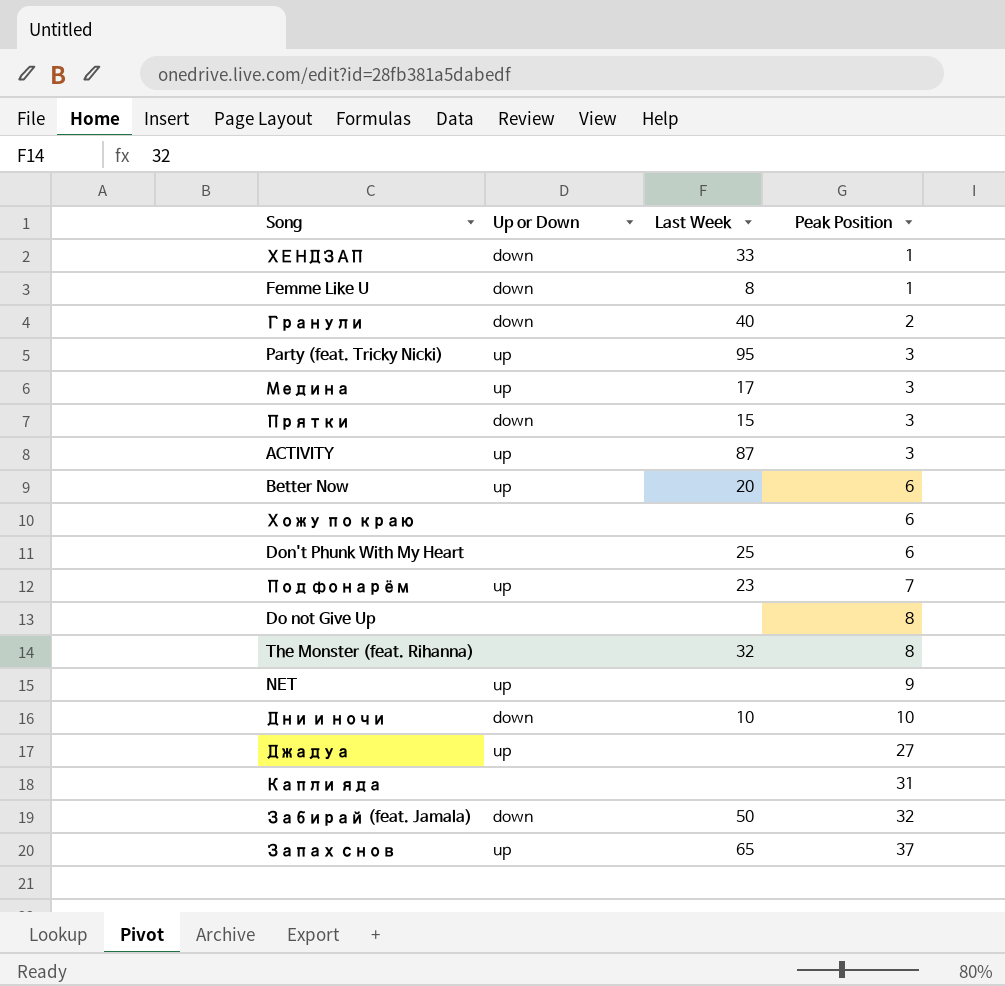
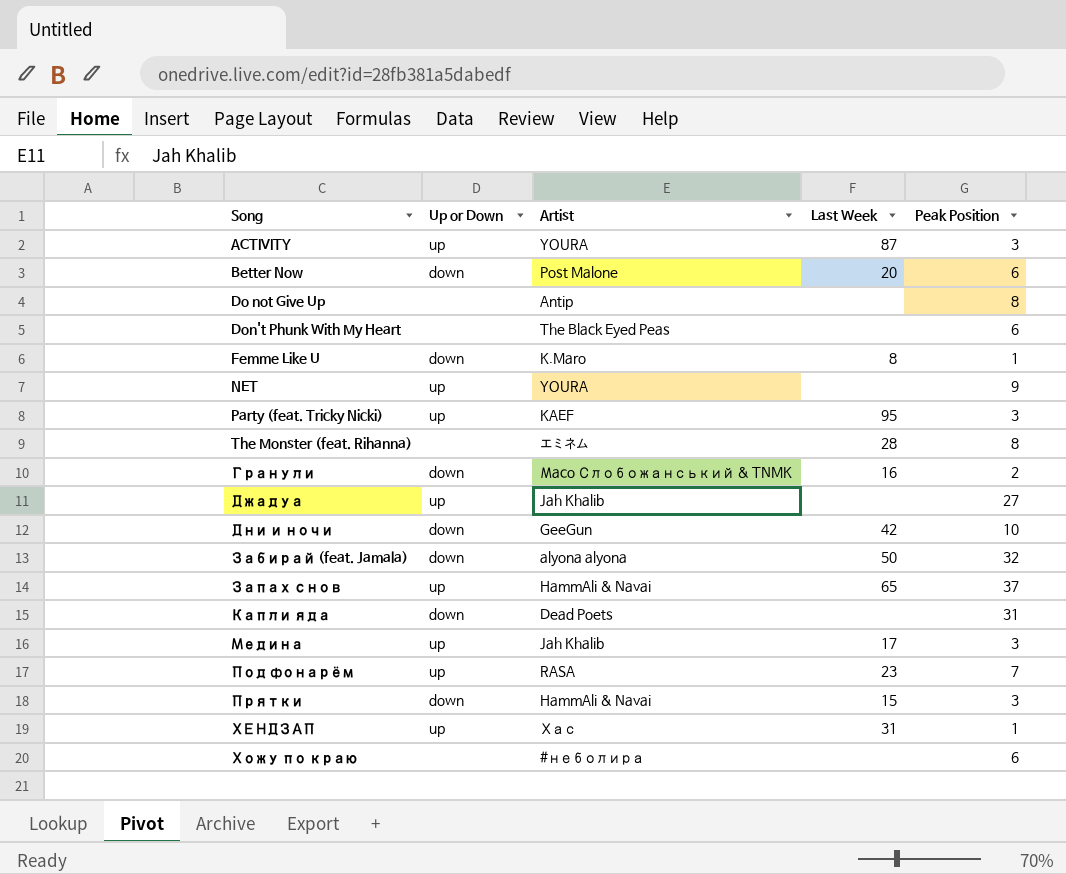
row order: Peak Position ascending -> Song ascending
column Artist | position: none -> 3
Better Now | Up or Down: up -> down
Don't Phunk With My Heart | Last Week: 25 -> none
The Monster (feat. Rihanna) | Last Week: 32 -> 28
Гранули | Last Week: 40 -> 16
Дни и ночи | Last Week: 10 -> 42
Капли яда | Up or Down: none -> down
ХЕНДЗАП | Up or Down: down -> up
ХЕНДЗАП | Last Week: 33 -> 31

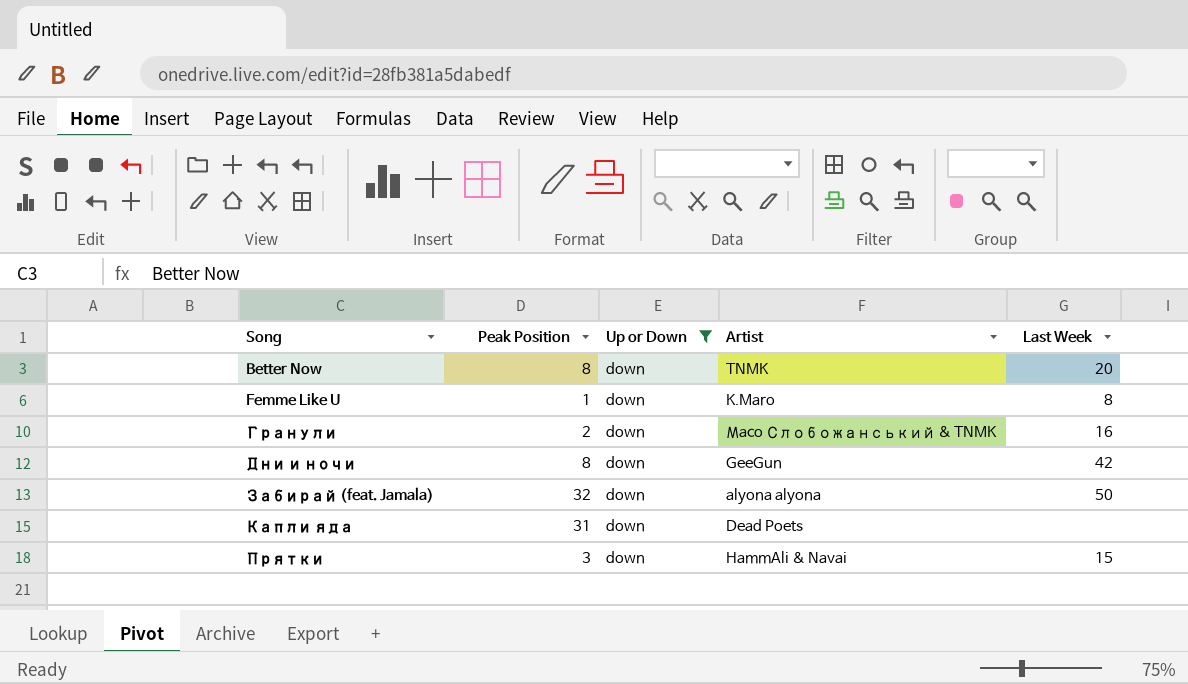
filter: none -> Up or Down = down
column Peak Position | position: 5 -> 2
Better Now | Peak Position: 6 -> 8
Better Now | Artist: Post Malone -> TNMK
Дни и ночи | Peak Position: 10 -> 8

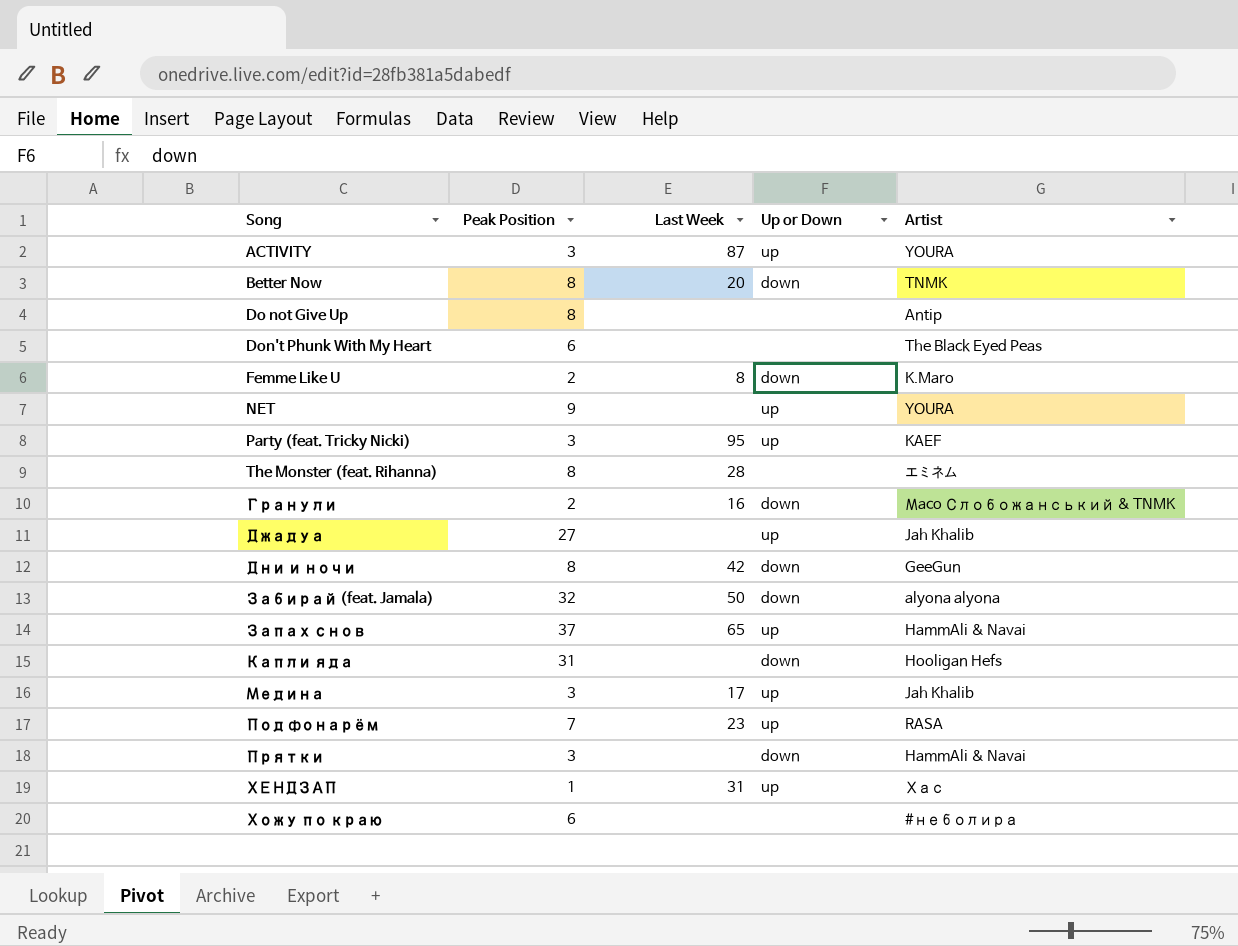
filter: Up or Down = down -> none
column Last Week | position: 5 -> 3
Femme Like U | Peak Position: 1 -> 2
Капли яда | Artist: Dead Poets -> Hooligan Hefs
Прятки | Last Week: 15 -> none

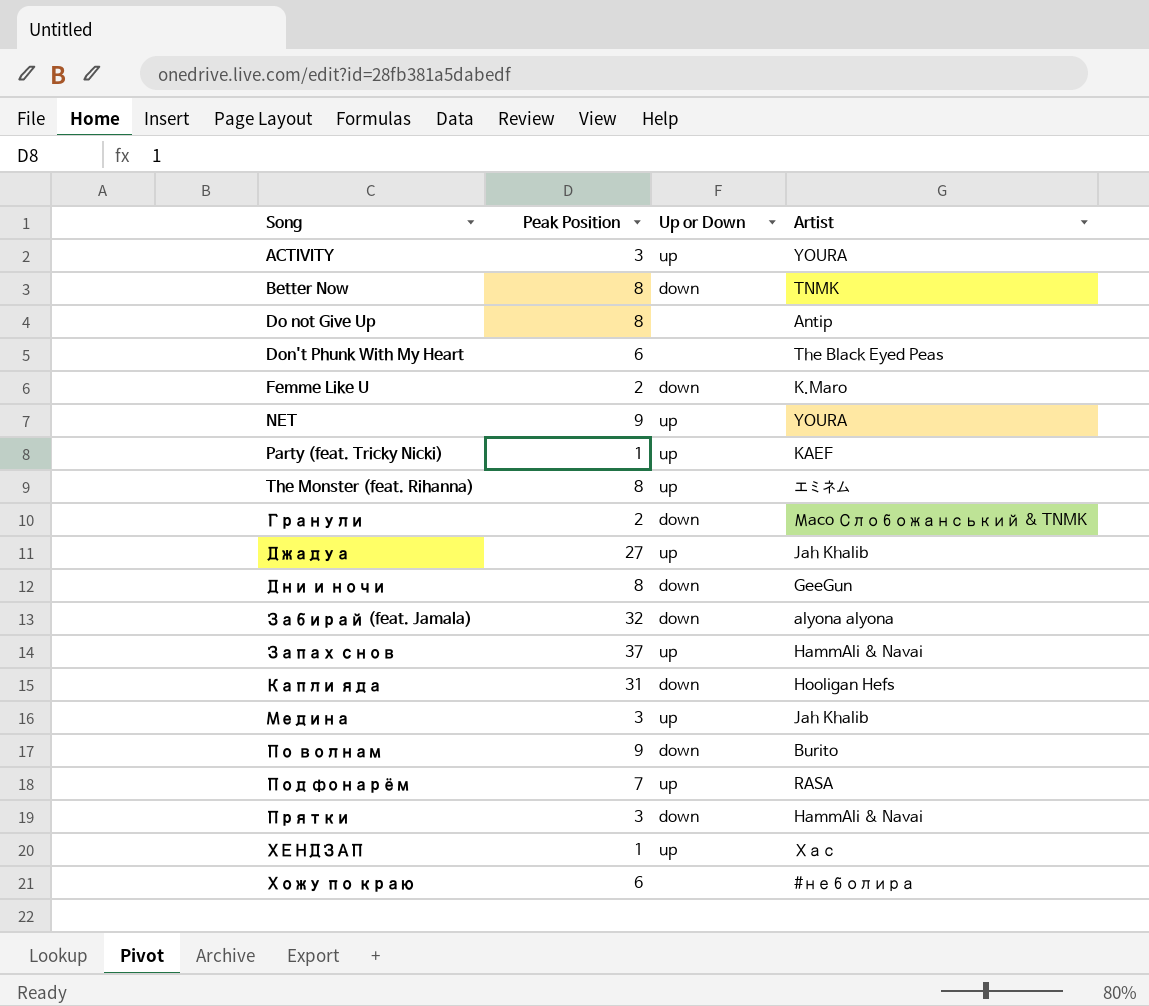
column Last Week | position: 3 -> none
Party (feat. Tricky Nicki) | Peak Position: 3 -> 1
The Monster (feat. Rihanna) | Up or Down: none -> up
row По волнам: none -> 9 | down | Burito

